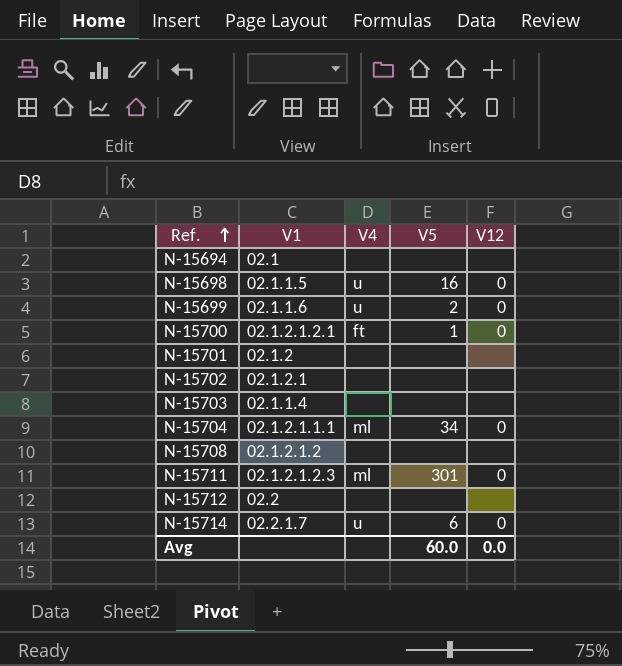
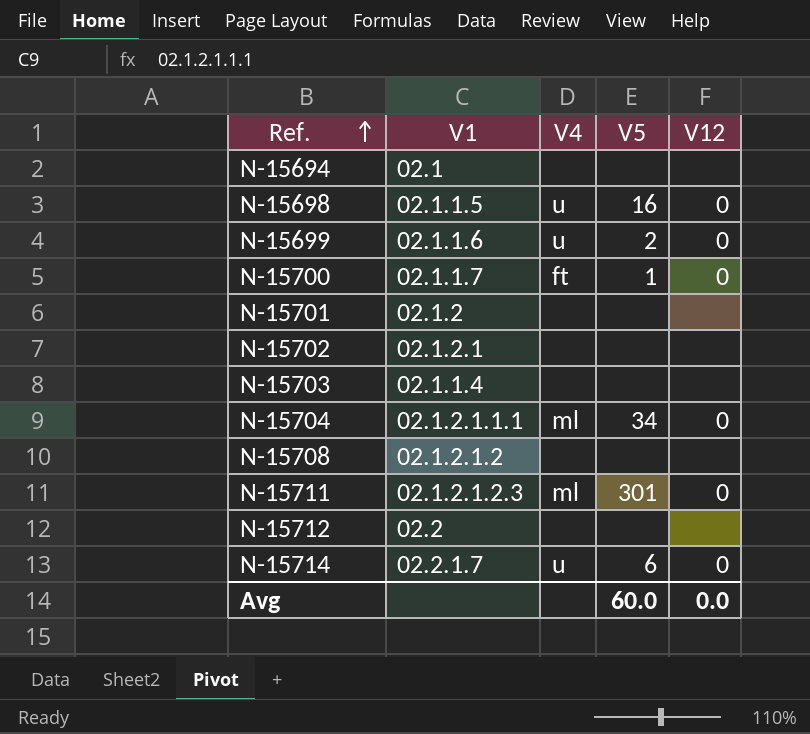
N-15700 | V1: 02.1.2.1.2.1 -> 02.1.1.7

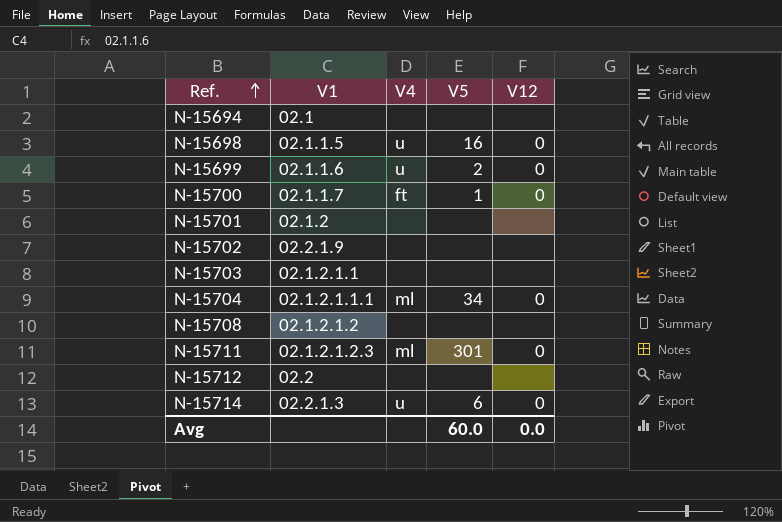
N-15702 | V1: 02.1.2.1 -> 02.2.1.9
N-15703 | V1: 02.1.1.4 -> 02.1.2.1.1
N-15714 | V1: 02.2.1.7 -> 02.2.1.3

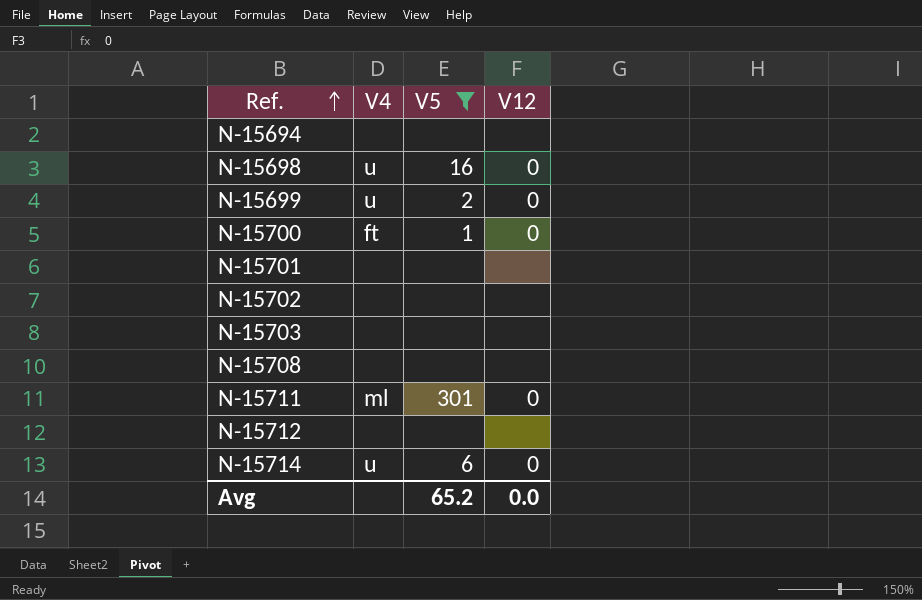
filter: none -> V5 != 34
column V1 | position: 2 -> none
Avg | V5: 60.0 -> 65.2

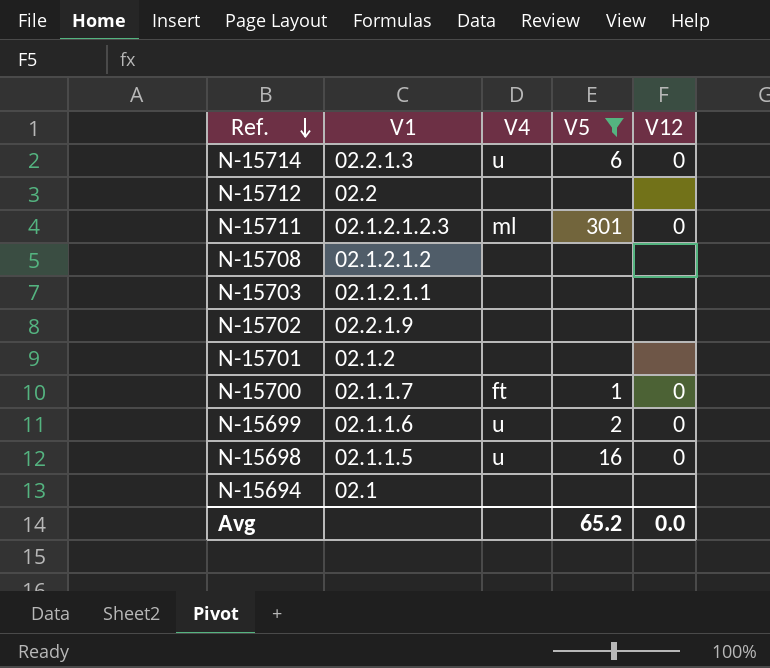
row order: Ref. ascending -> Ref. descending
column V1 | position: none -> 2

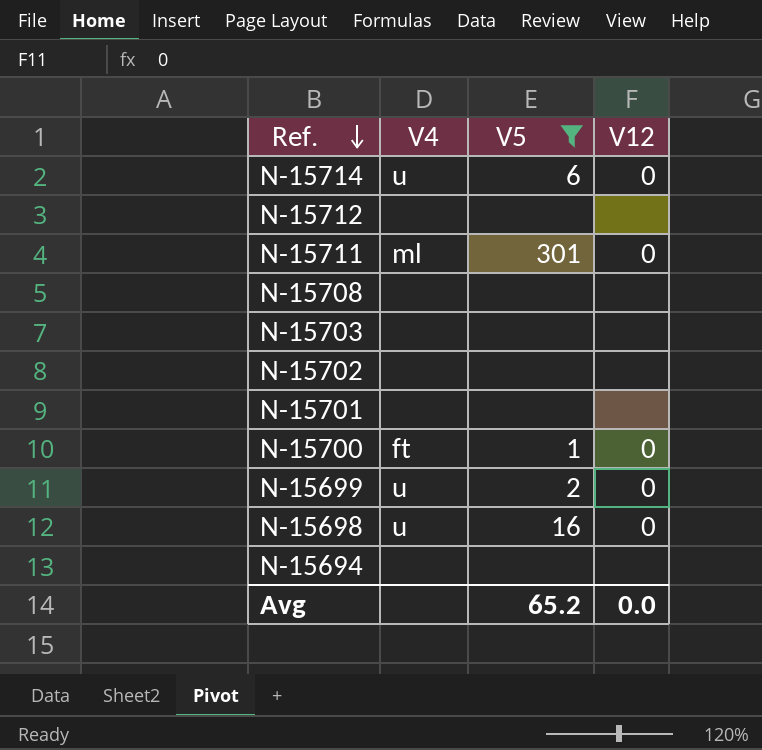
column V1 | position: 2 -> none

